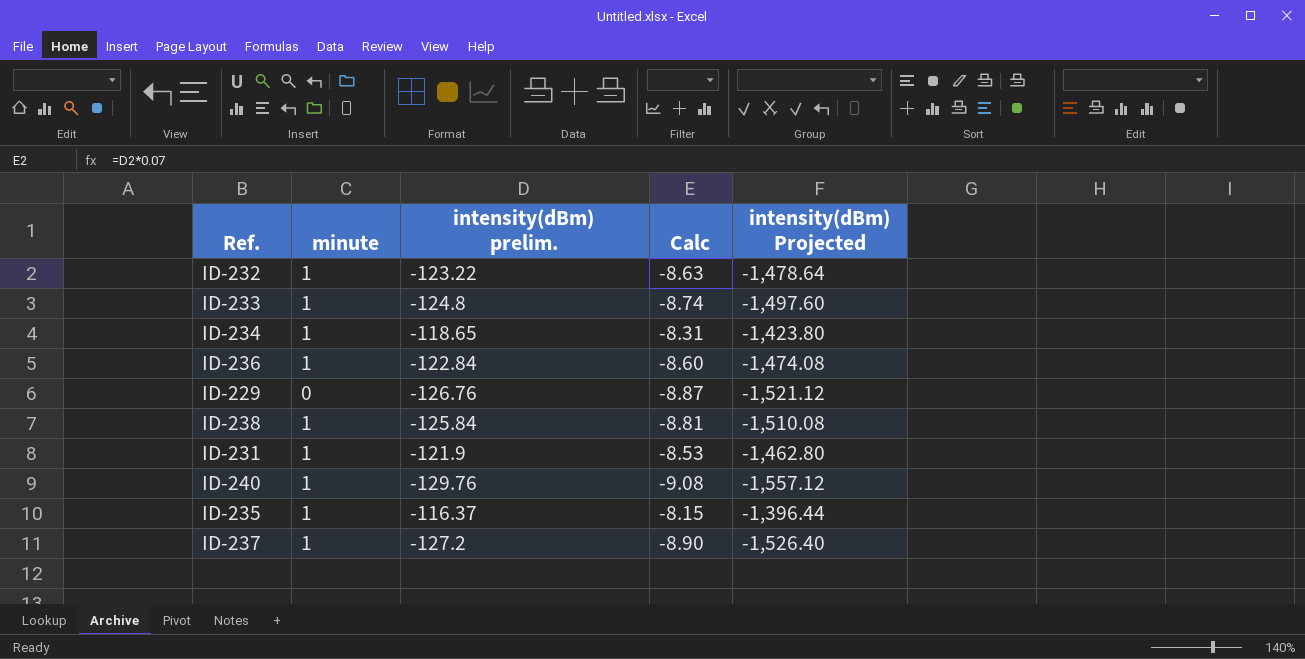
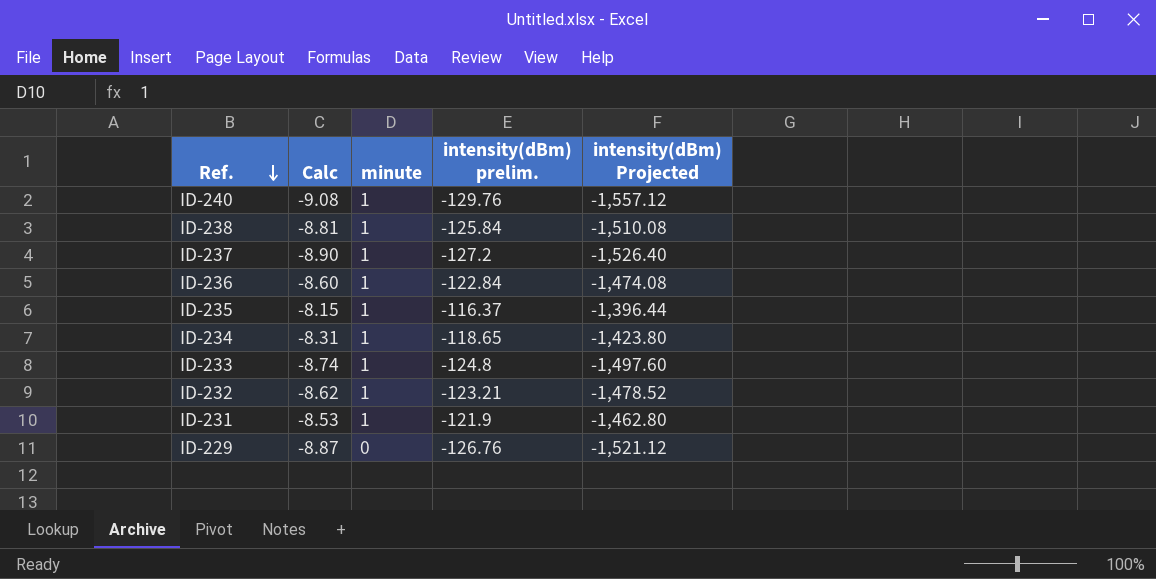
row order: none -> Ref. descending
column Calc | position: 4 -> 2
ID-232 | Calc: -8.63 -> -8.62
ID-232 | intensity(dBm) prelim.: -123.22 -> -123.21
ID-232 | intensity(dBm) Projected: -1,478.64 -> -1,478.52

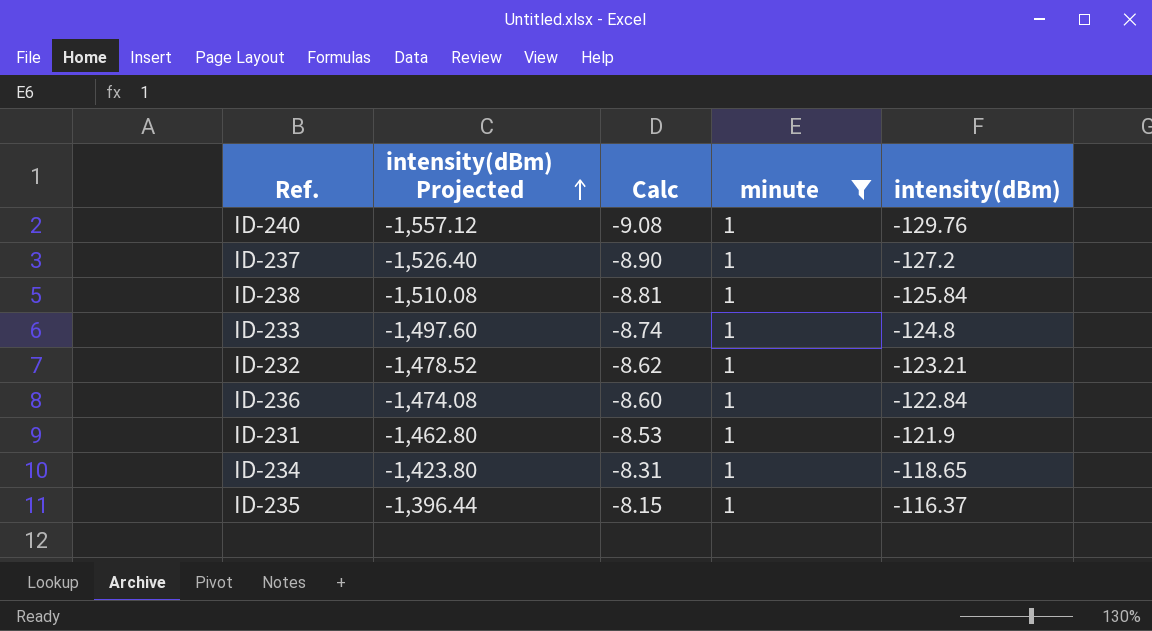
filter: none -> minute = 1
row order: Ref. descending -> intensity(dBm) Projected ascending
column intensity(dBm) Projected | position: 5 -> 2
column name: intensity(dBm) prelim. -> intensity(dBm)

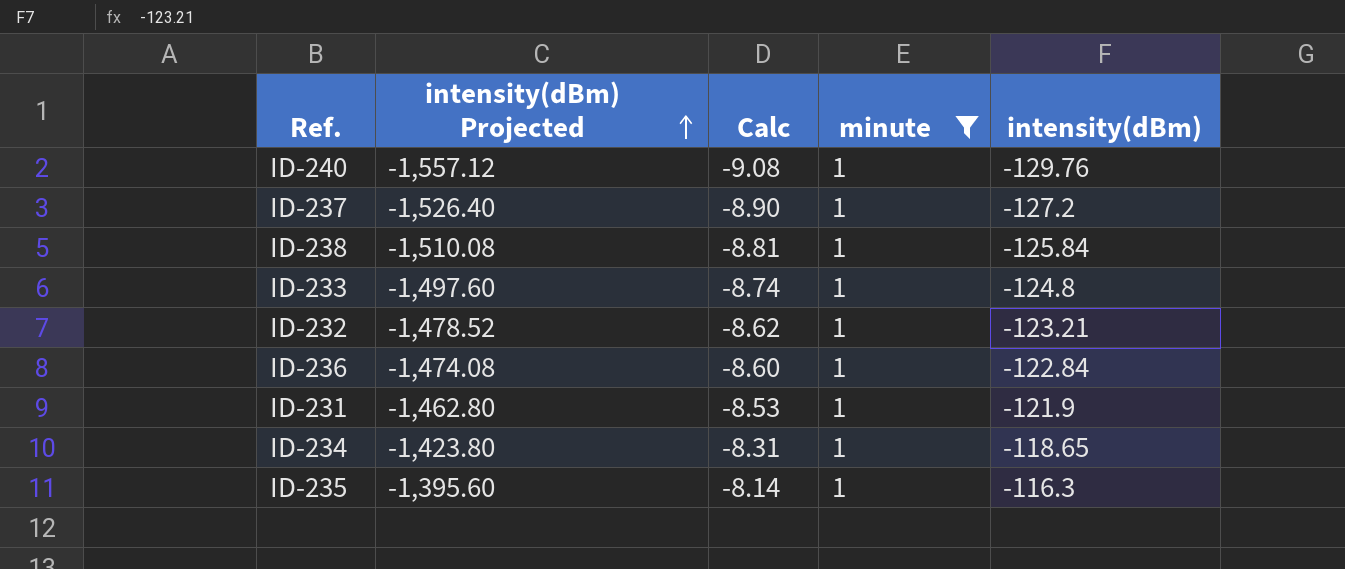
ID-235 | intensity(dBm) Projected: -1,396.44 -> -1,395.60
ID-235 | Calc: -8.15 -> -8.14
ID-235 | intensity(dBm): -116.37 -> -116.3

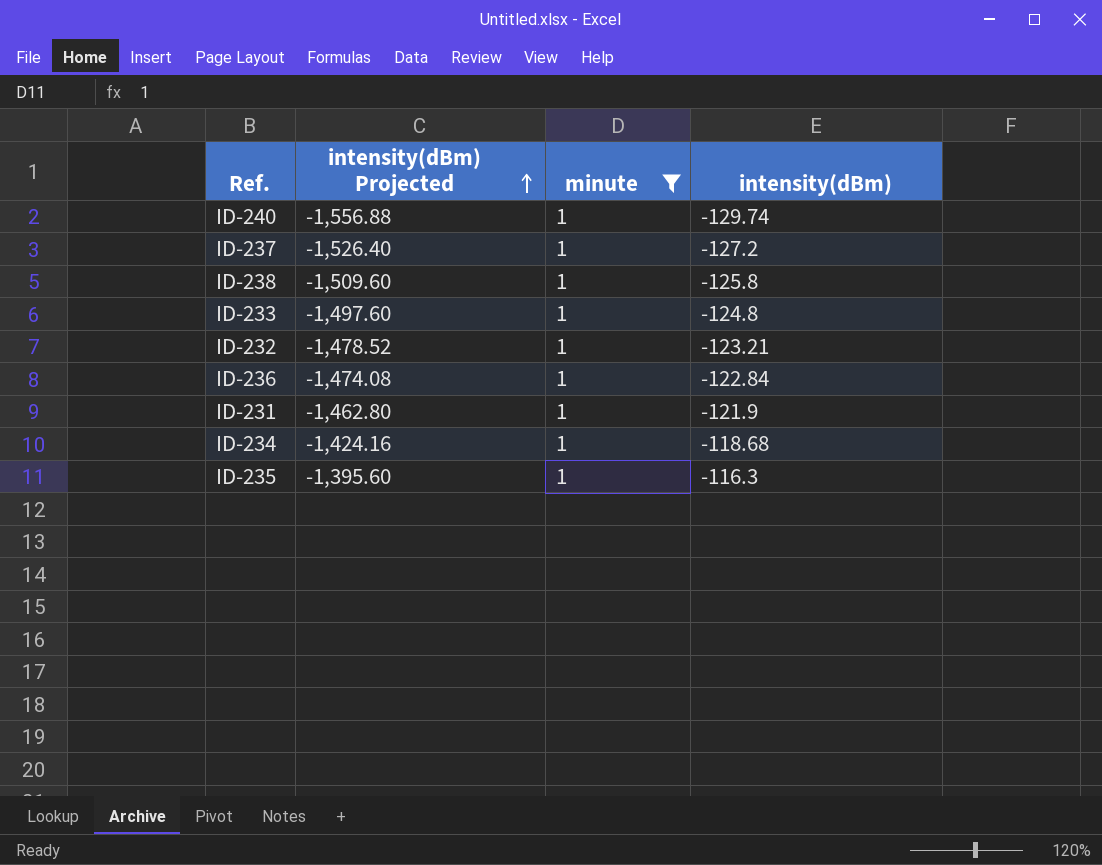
column Calc | formula: [intensity(dBm)] * 0.07 -> none
ID-240 | intensity(dBm) Projected: -1,557.12 -> -1,556.88
ID-240 | intensity(dBm): -129.76 -> -129.74
ID-238 | intensity(dBm) Projected: -1,510.08 -> -1,509.60
ID-238 | intensity(dBm): -125.84 -> -125.8
ID-234 | intensity(dBm) Projected: -1,423.80 -> -1,424.16
ID-234 | intensity(dBm): -118.65 -> -118.68

